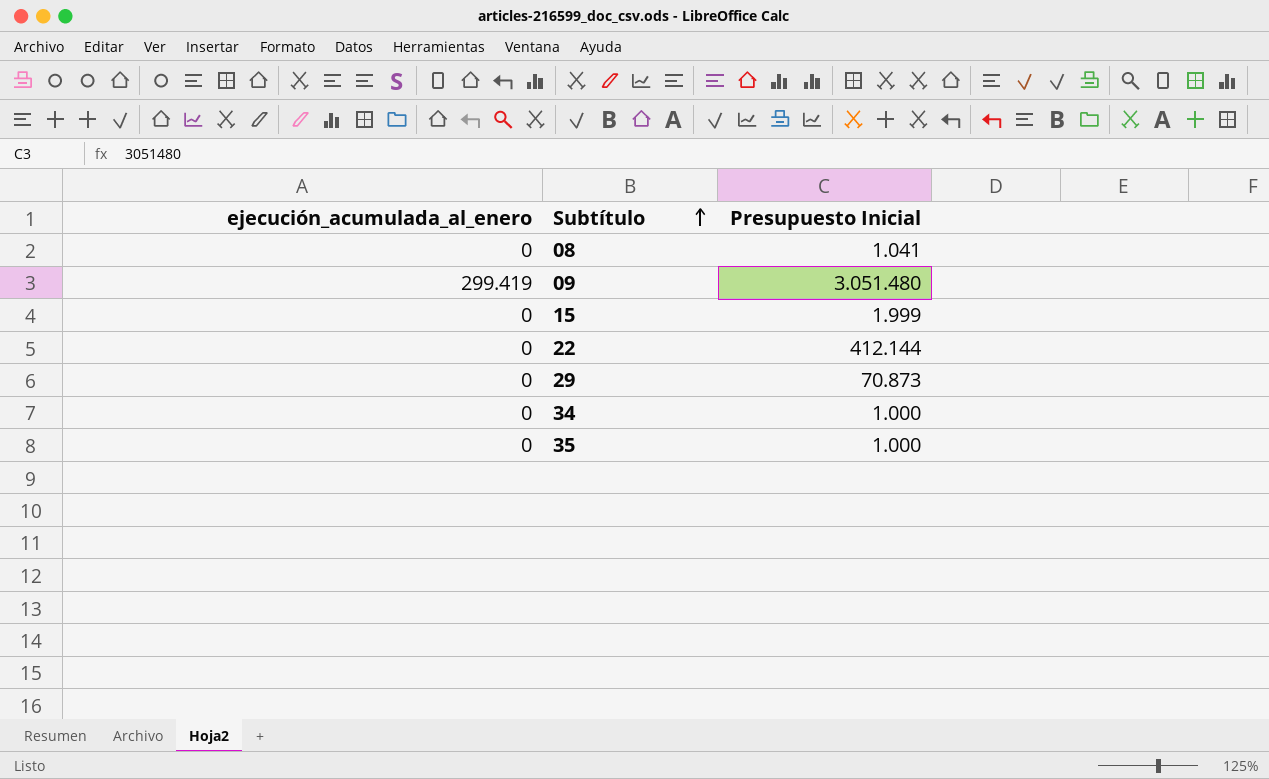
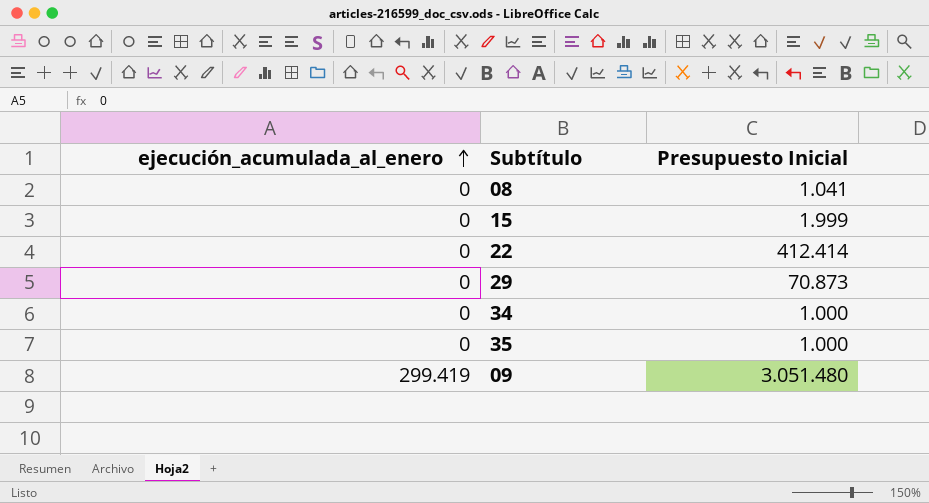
row order: Subtítulo ascending -> ejecución_acumulada_al_enero ascending
22 | Presupuesto Inicial: 412.144 -> 412.414

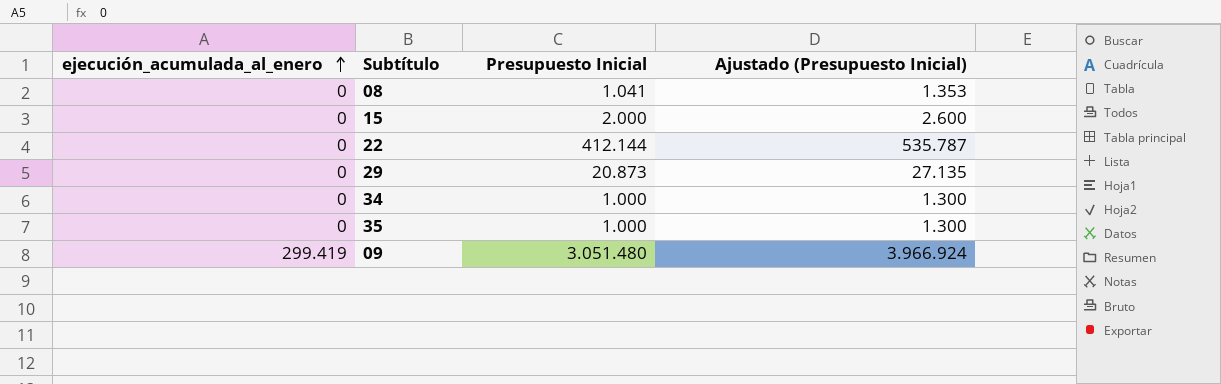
column Ajustado (Presupuesto Inicial) | formula: none -> [Presupuesto Inicial] * 1,3
15 | Presupuesto Inicial: 1.999 -> 2.000
22 | Presupuesto Inicial: 412.414 -> 412.144
29 | Presupuesto Inicial: 70.873 -> 20.873

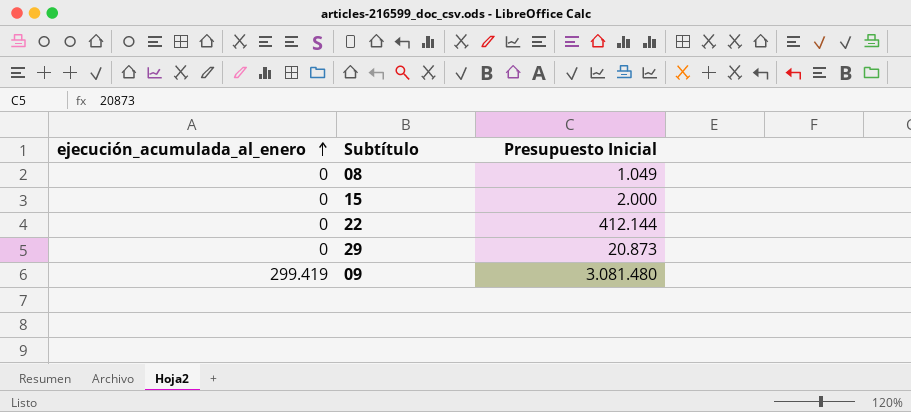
column Ajustado (Presupuesto Inicial) | formula: [Presupuesto Inicial] * 1,3 -> none
row 34: 0 | 1.000 | 1.300 -> none
row 35: 0 | 1.000 | 1.300 -> none
08 | Presupuesto Inicial: 1.041 -> 1.049
09 | Presupuesto Inicial: 3.051.480 -> 3.081.480

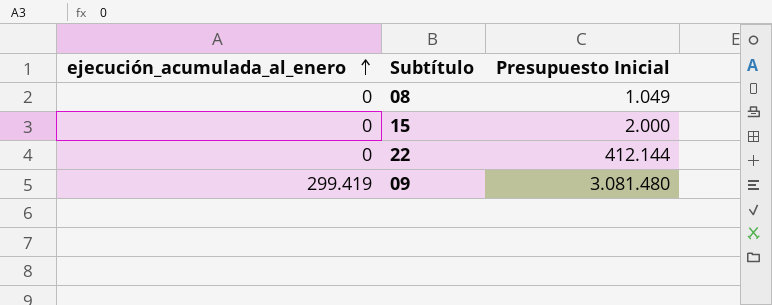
row 29: 0 | 20.873 -> none

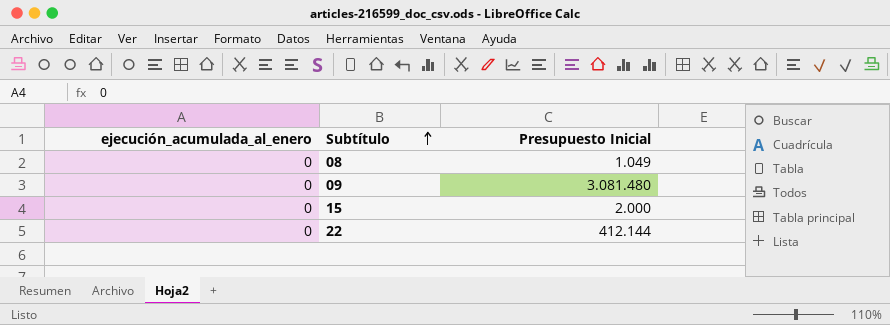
row order: ejecución_acumulada_al_enero ascending -> Subtítulo ascending
09 | ejecución_acumulada_al_enero: 299.419 -> 0

